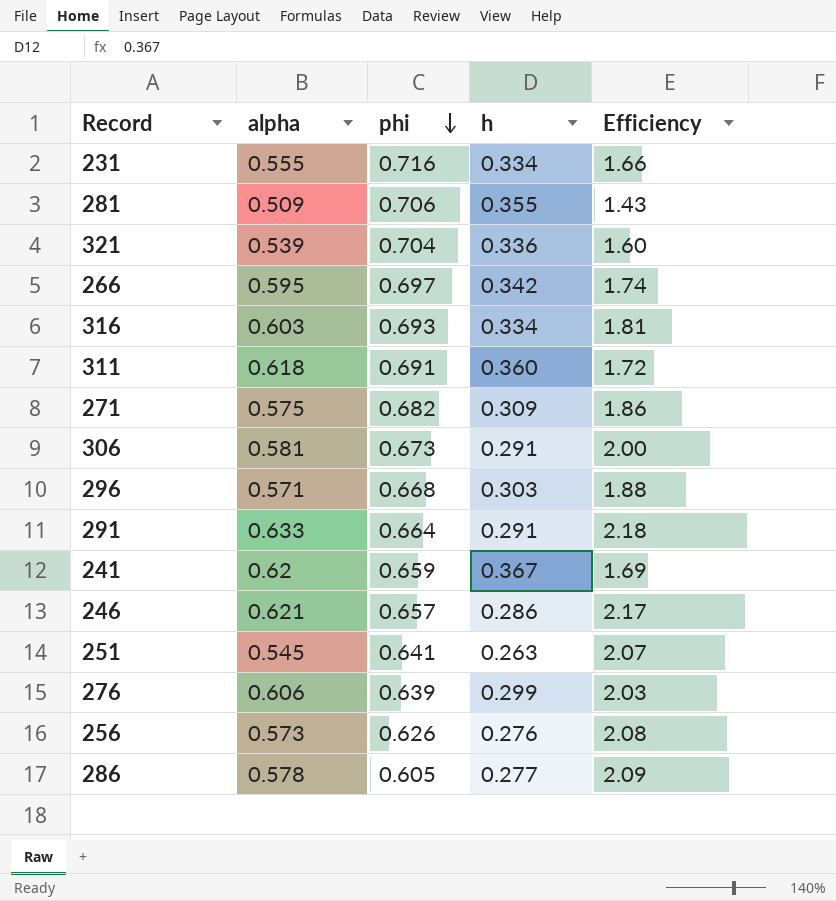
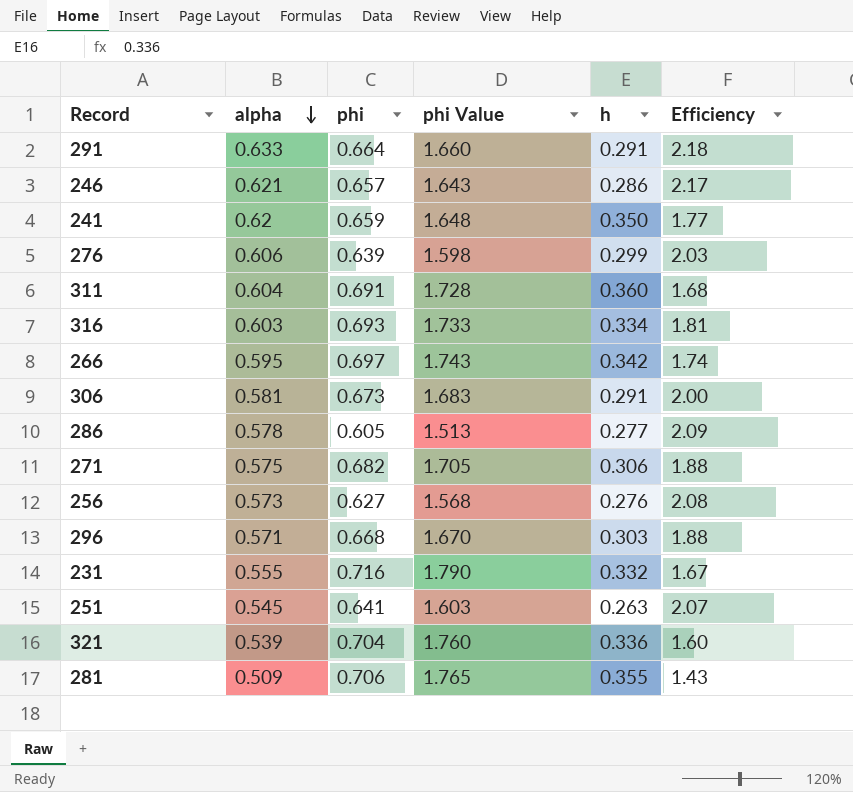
row order: phi descending -> alpha descending
column phi Value | formula: none -> [phi] * 2.5
241 | h: 0.367 -> 0.350
241 | Efficiency: 1.69 -> 1.77
311 | alpha: 0.618 -> 0.604
311 | Efficiency: 1.72 -> 1.68
271 | h: 0.309 -> 0.306
271 | Efficiency: 1.86 -> 1.88
256 | phi: 0.626 -> 0.627
231 | h: 0.334 -> 0.332
231 | Efficiency: 1.66 -> 1.67

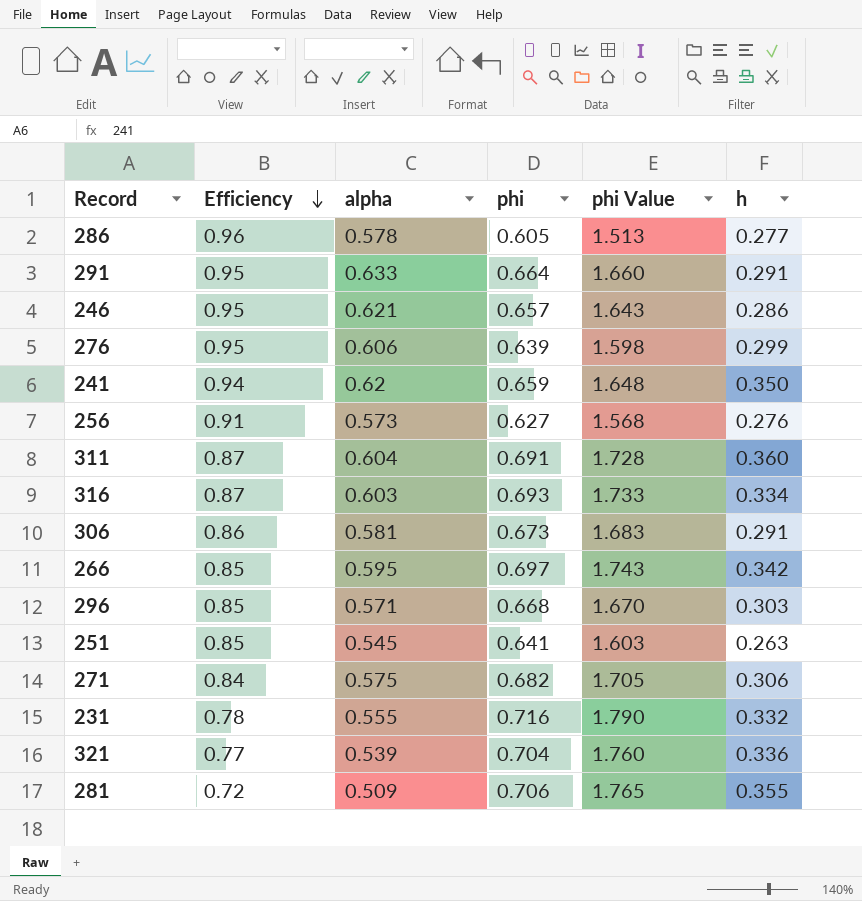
row order: alpha descending -> Efficiency descending
column Efficiency | formula: [alpha] / [h] -> [alpha] / [phi]
column Efficiency | position: 6 -> 2

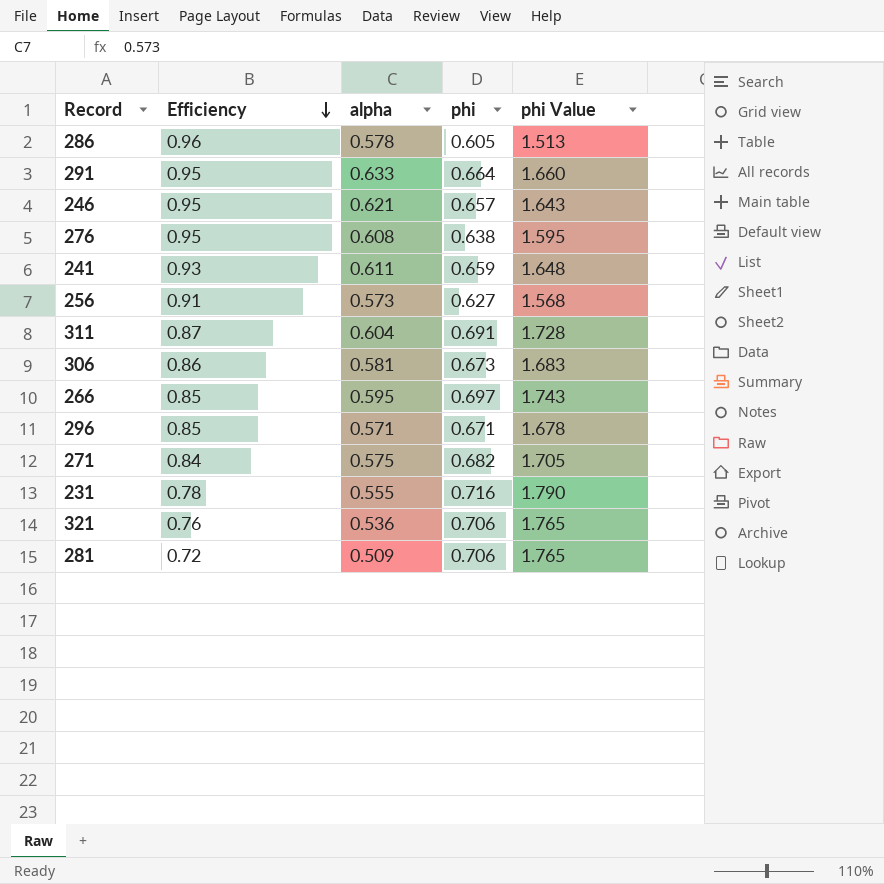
column h | position: 6 -> none
row 316: 0.87 | 0.603 | 0.693 | 1.733 | 0.334 -> none
row 251: 0.85 | 0.545 | 0.641 | 1.603 | 0.263 -> none
276 | alpha: 0.606 -> 0.608
276 | phi: 0.639 -> 0.638
276 | phi Value: 1.598 -> 1.595
241 | Efficiency: 0.94 -> 0.93
241 | alpha: 0.62 -> 0.611
296 | phi: 0.668 -> 0.671
296 | phi Value: 1.670 -> 1.678
321 | Efficiency: 0.77 -> 0.76
321 | alpha: 0.539 -> 0.536
321 | phi: 0.704 -> 0.706
321 | phi Value: 1.760 -> 1.765

